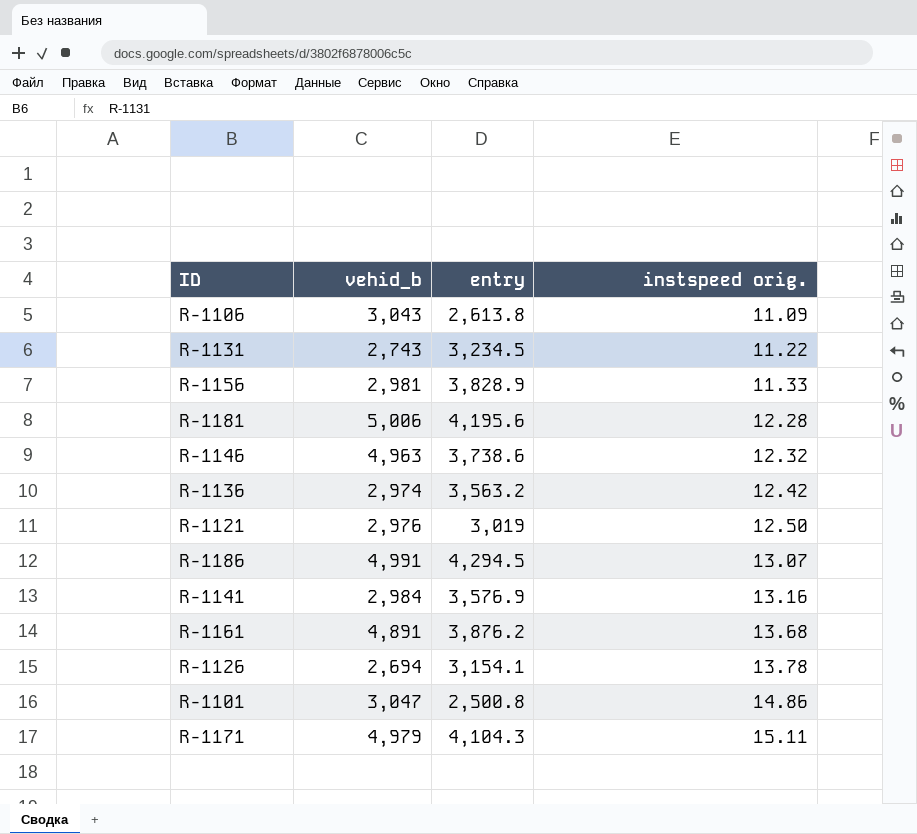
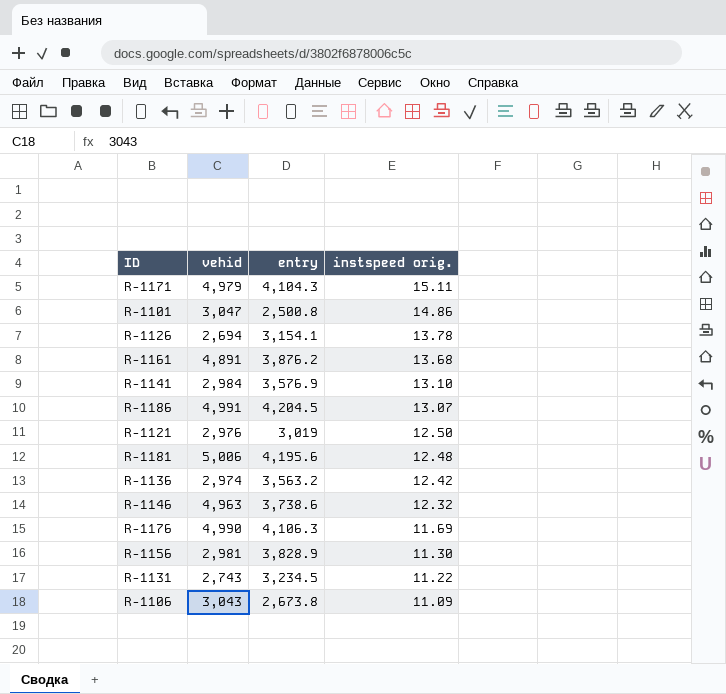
row order: instspeed orig. ascending -> instspeed orig. descending
column name: vehid_b -> vehid
R-1141 | instspeed orig.: 13.16 -> 13.10
R-1186 | entry: 4,294.5 -> 4,204.5
R-1181 | instspeed orig.: 12.28 -> 12.48
row R-1176: none -> 4,990 | 4,106.3 | 11.69
R-1156 | instspeed orig.: 11.33 -> 11.30
R-1106 | entry: 2,613.8 -> 2,673.8

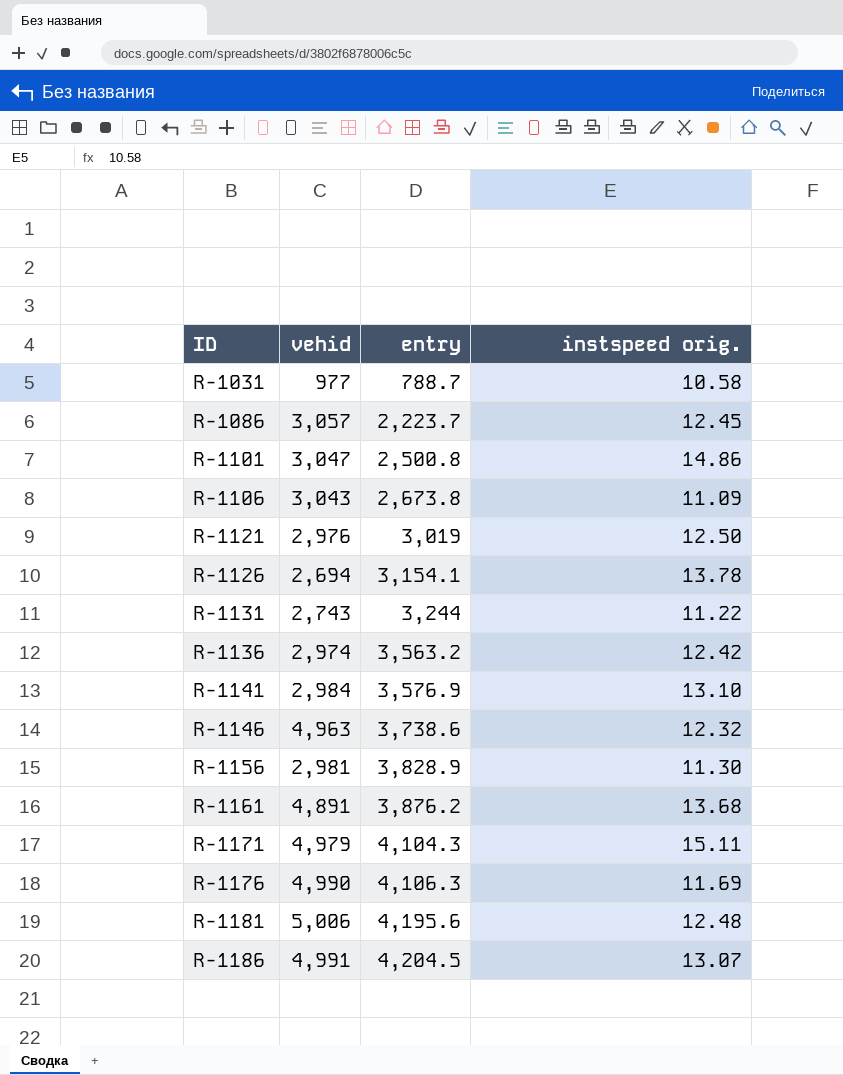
row order: instspeed orig. descending -> ID ascending
row R-1031: none -> 977 | 788.7 | 10.58
row R-1086: none -> 3,057 | 2,223.7 | 12.45
R-1131 | entry: 3,234.5 -> 3,244

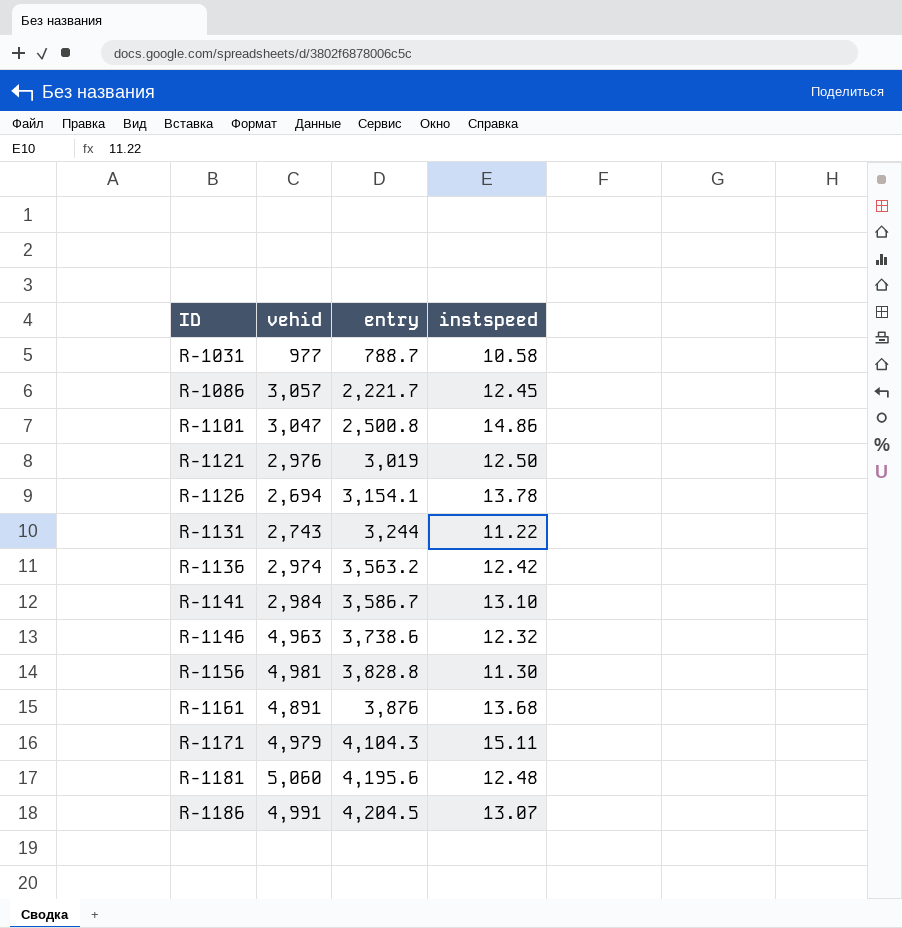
column name: instspeed orig. -> instspeed
row R-1106: 3,043 | 2,673.8 | 11.09 -> none
row R-1176: 4,990 | 4,106.3 | 11.69 -> none
R-1086 | entry: 2,223.7 -> 2,221.7
R-1141 | entry: 3,576.9 -> 3,586.7
R-1156 | vehid: 2,981 -> 4,981
R-1156 | entry: 3,828.9 -> 3,828.8
R-1161 | entry: 3,876.2 -> 3,876
R-1181 | vehid: 5,006 -> 5,060

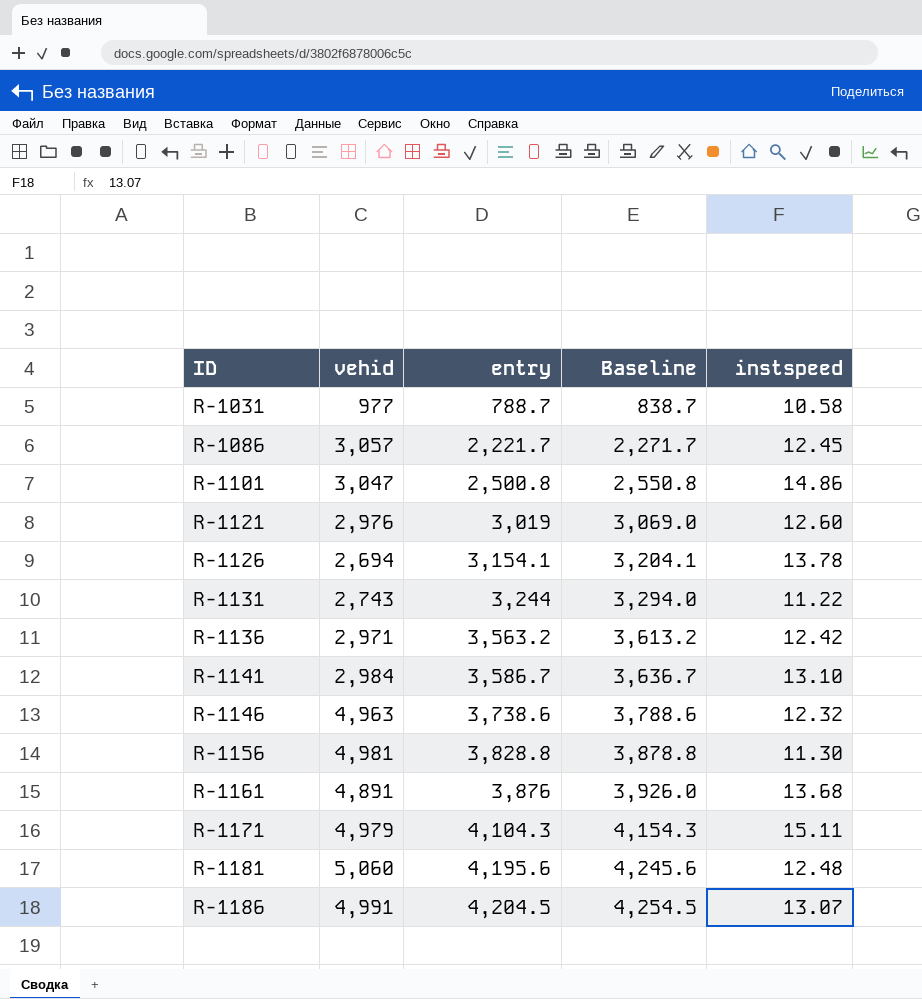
column Baseline | formula: none -> [entry] + 50
R-1121 | instspeed: 12.50 -> 12.60
R-1136 | vehid: 2,974 -> 2,971

